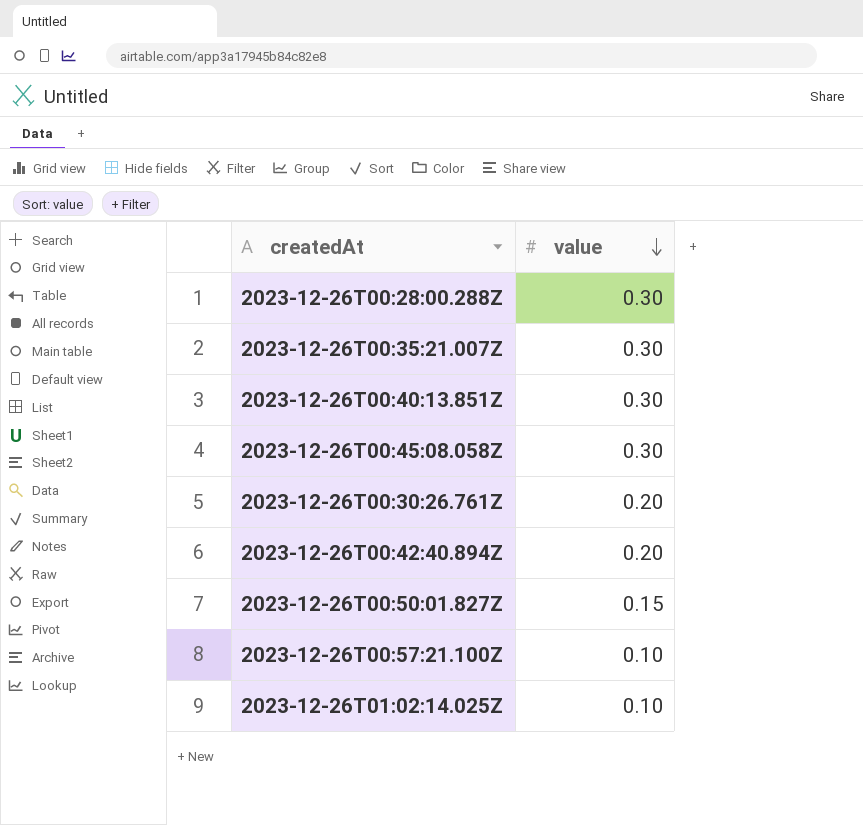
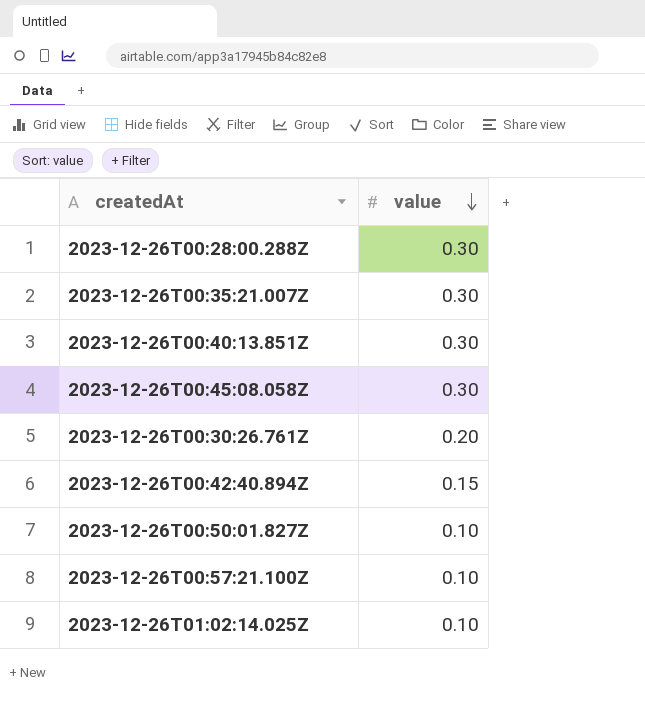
2023-12-26T00:42:40.894Z | value: 0.20 -> 0.15
2023-12-26T00:50:01.827Z | value: 0.15 -> 0.10

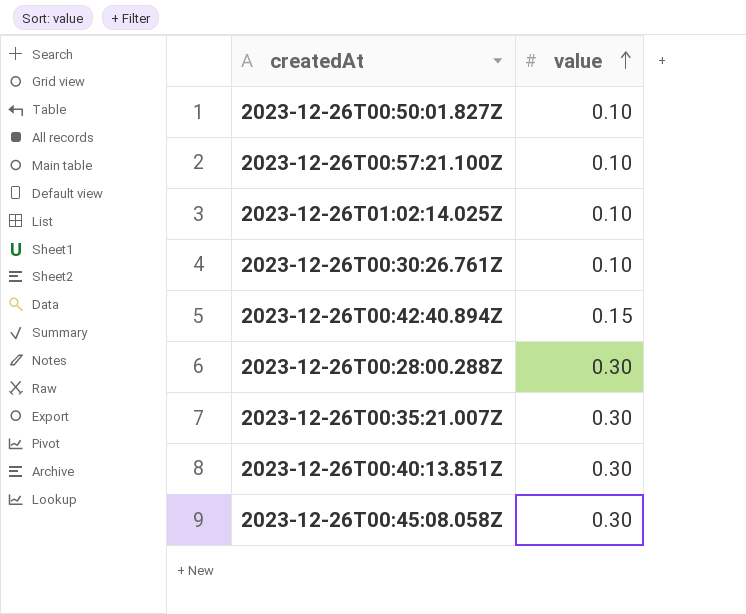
row order: value descending -> value ascending
2023-12-26T00:30:26.761Z | value: 0.20 -> 0.10

